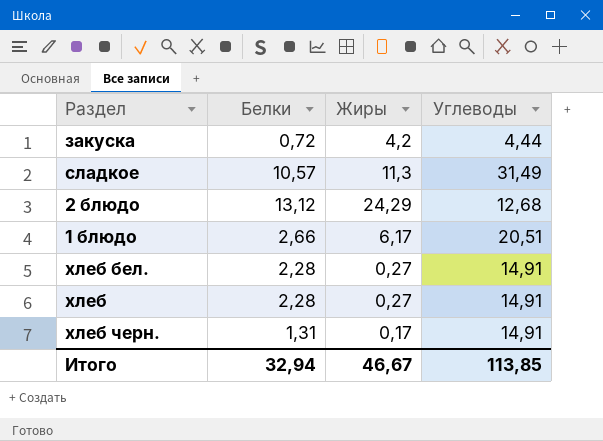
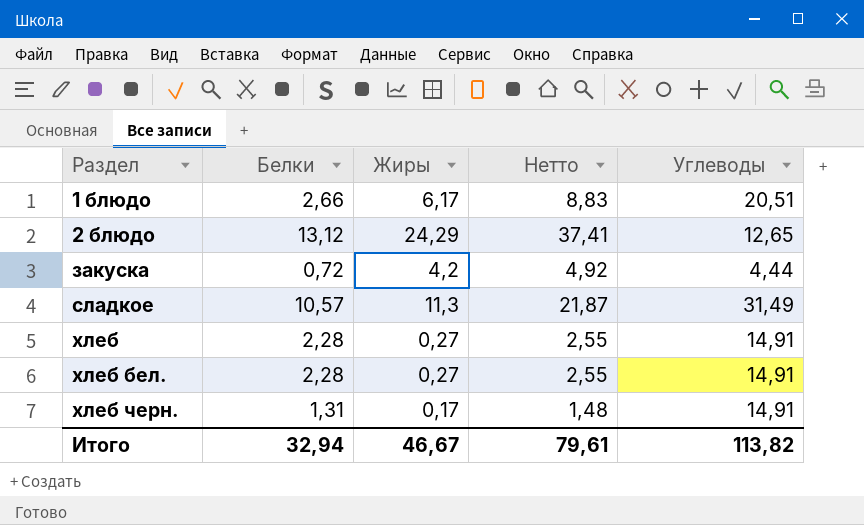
row order: none -> Раздел ascending
column Нетто | formula: none -> [Белки] + [Жиры]
2 блюдо | Углеводы: 12,68 -> 12,65
Итого | Углеводы: 113,85 -> 113,82

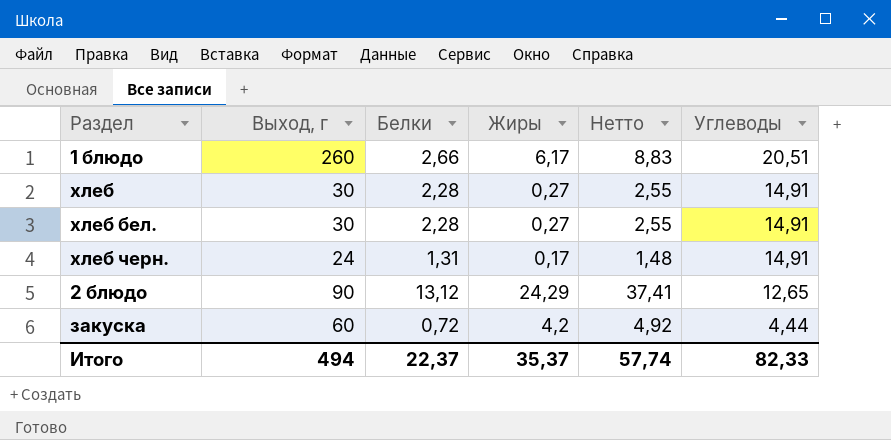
row order: Раздел ascending -> Углеводы descending
column Выход, г | position: none -> 2
row сладкое: 10,57 | 11,3 | 21,87 | 31,49 -> none
Итого | Белки: 32,94 -> 22,37
Итого | Жиры: 46,67 -> 35,37
Итого | Нетто: 79,61 -> 57,74
Итого | Углеводы: 113,82 -> 82,33

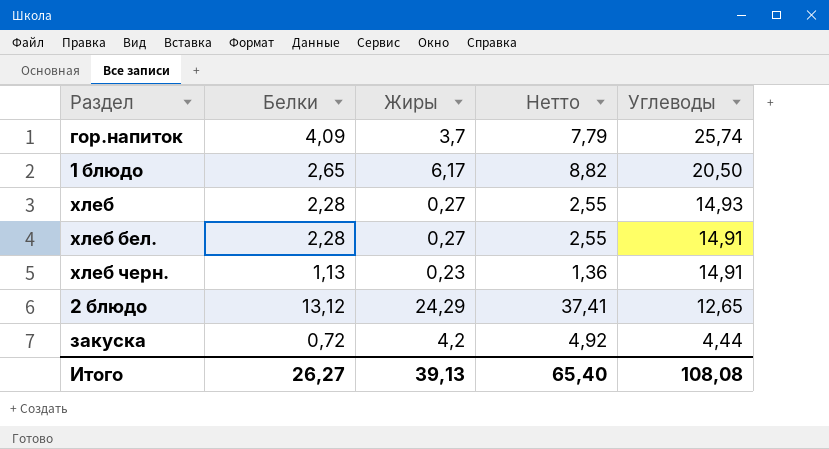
column Выход, г | position: 2 -> none
row гор.напиток: none -> 4,09 | 3,7 | 7,79 | 25,74
1 блюдо | Белки: 2,66 -> 2,65
1 блюдо | Нетто: 8,83 -> 8,82
1 блюдо | Углеводы: 20,51 -> 20,50
хлеб | Углеводы: 14,91 -> 14,93
хлеб черн. | Белки: 1,31 -> 1,13
хлеб черн. | Жиры: 0,17 -> 0,23
хлеб черн. | Нетто: 1,48 -> 1,36
Итого | Белки: 22,37 -> 26,27
Итого | Жиры: 35,37 -> 39,13
Итого | Нетто: 57,74 -> 65,40
Итого | Углеводы: 82,33 -> 108,08

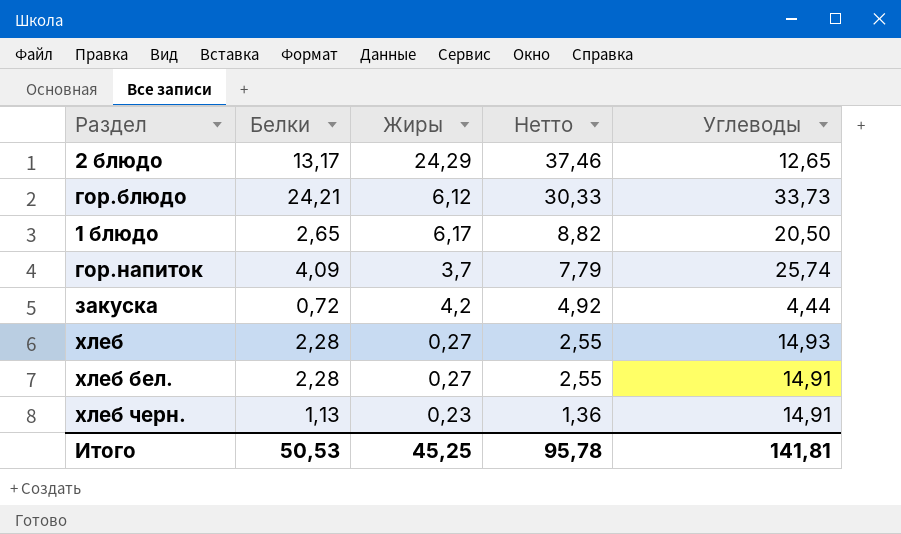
row order: Углеводы descending -> Нетто descending
2 блюдо | Белки: 13,12 -> 13,17
2 блюдо | Нетто: 37,41 -> 37,46
row гор.блюдо: none -> 24,21 | 6,12 | 30,33 | 33,73
Итого | Белки: 26,27 -> 50,53
Итого | Жиры: 39,13 -> 45,25
Итого | Нетто: 65,40 -> 95,78
Итого | Углеводы: 108,08 -> 141,81

